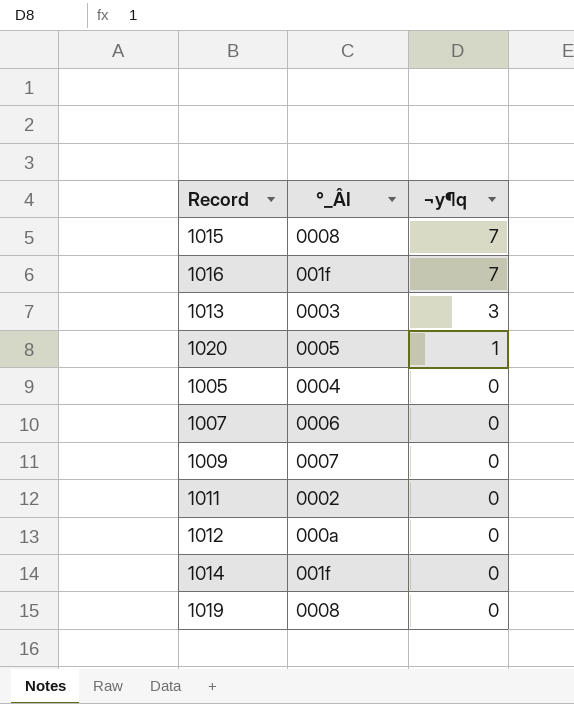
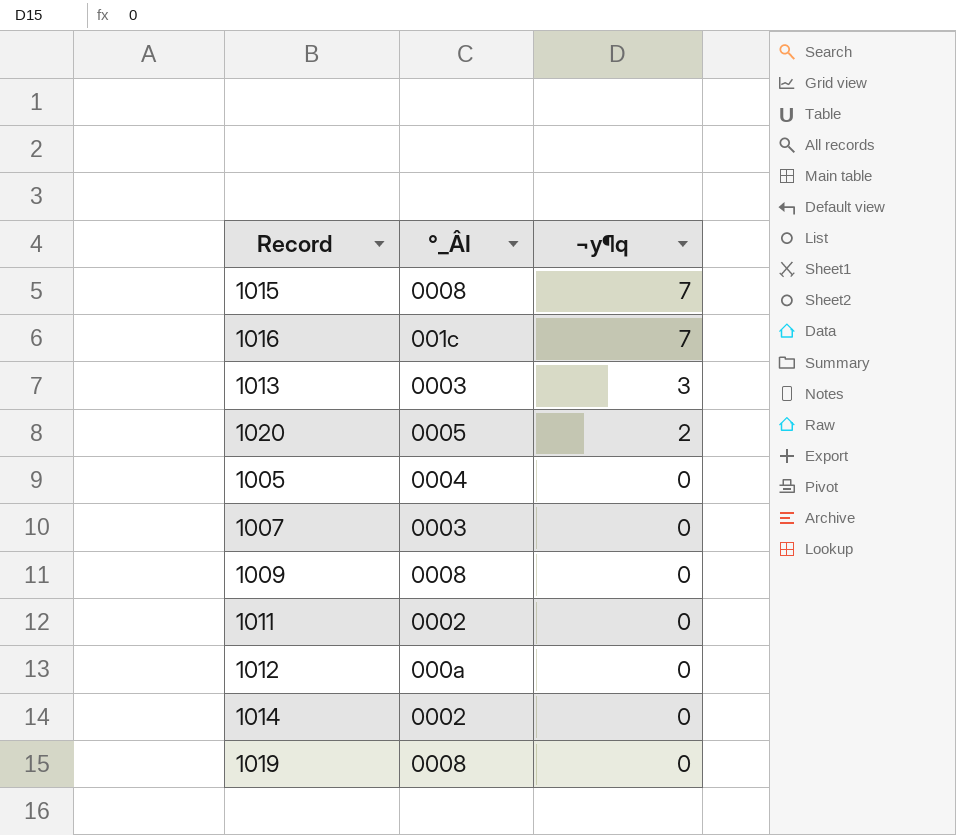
1016 | °_ÂI: 001f -> 001c
1020 | ¬y¶q: 1 -> 2
1007 | °_ÂI: 0006 -> 0003
1009 | °_ÂI: 0007 -> 0008
1014 | °_ÂI: 001f -> 0002

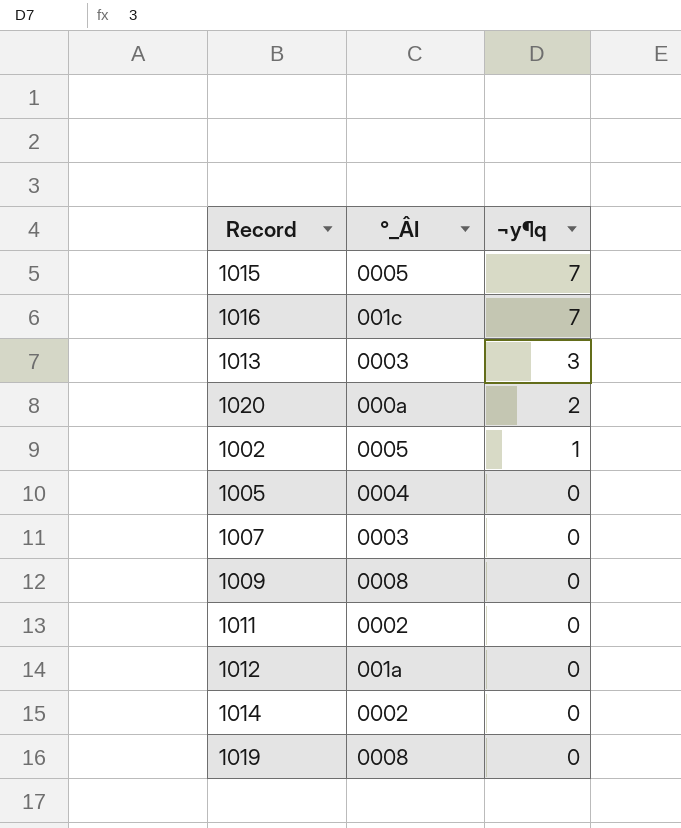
1015 | °_ÂI: 0008 -> 0005
1020 | °_ÂI: 0005 -> 000a
row 1002: none -> 0005 | 1
1012 | °_ÂI: 000a -> 001a

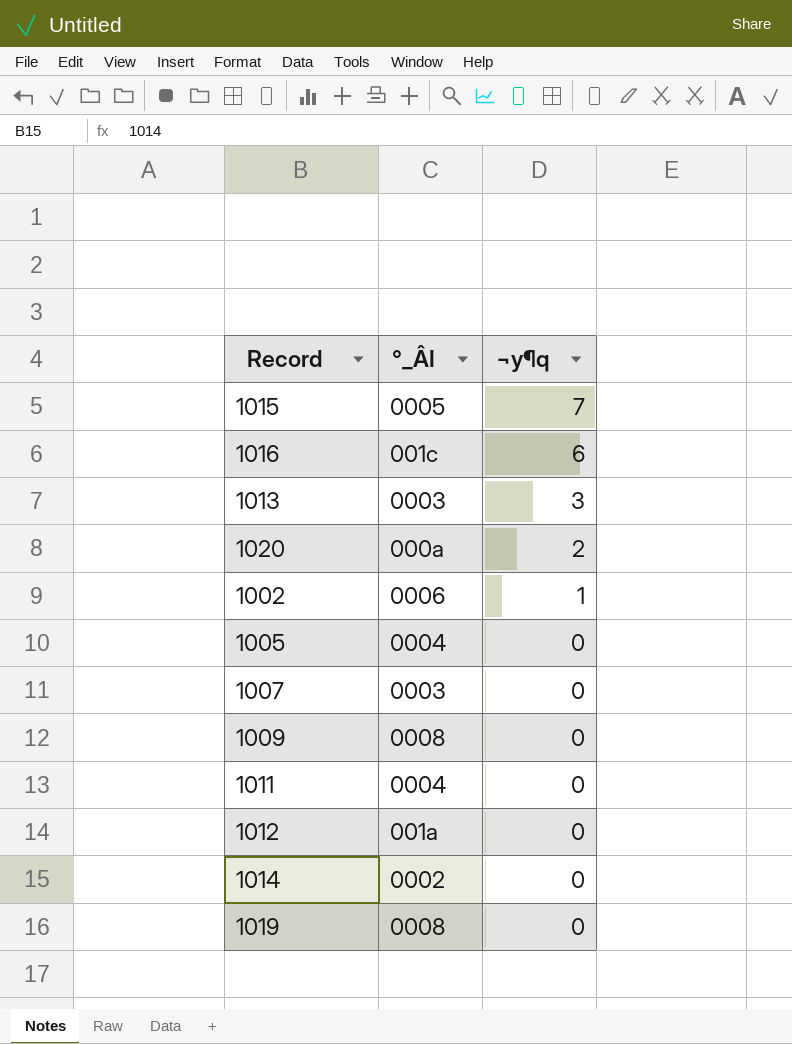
1016 | ¬y¶q: 7 -> 6
1002 | °_ÂI: 0005 -> 0006
1011 | °_ÂI: 0002 -> 0004

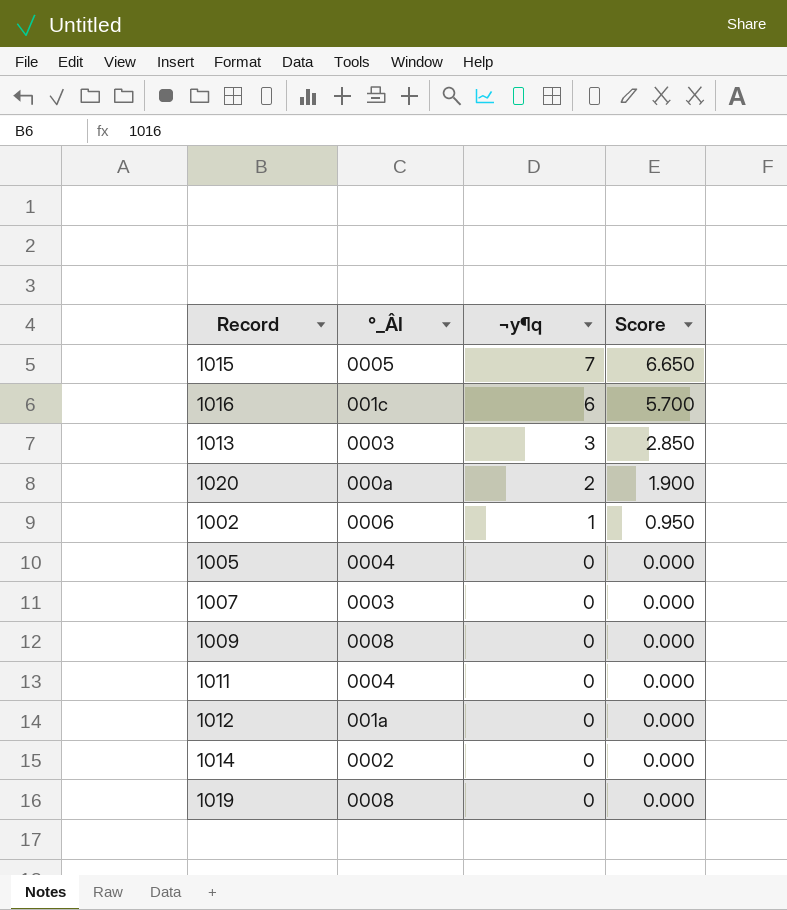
column Score | formula: none -> [¬y¶q] * 0.95

